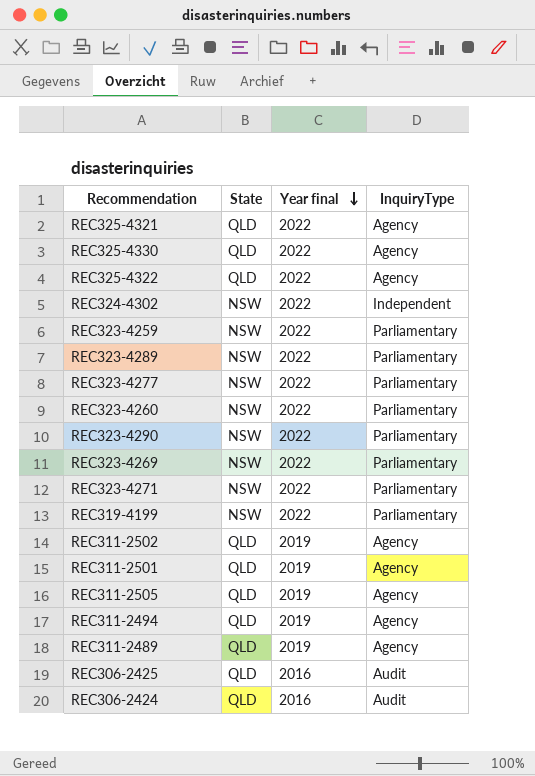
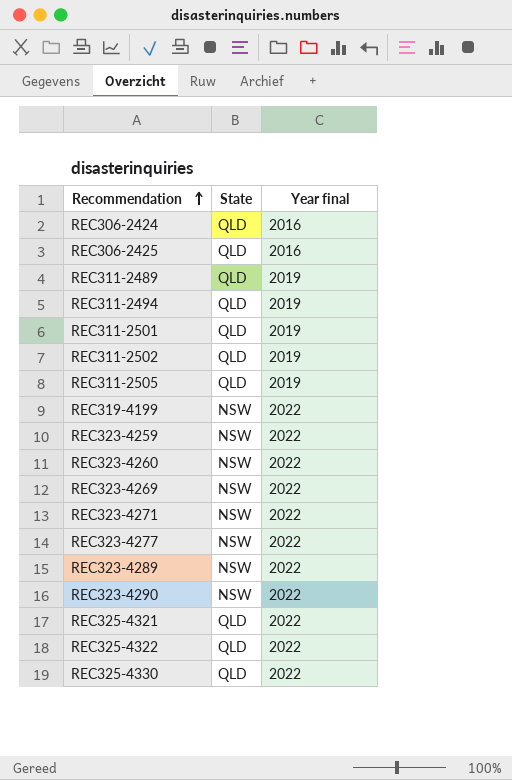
row order: Year final descending -> Recommendation ascending
column InquiryType | position: 4 -> none
row REC324-4302: NSW | 2022 | Independent -> none

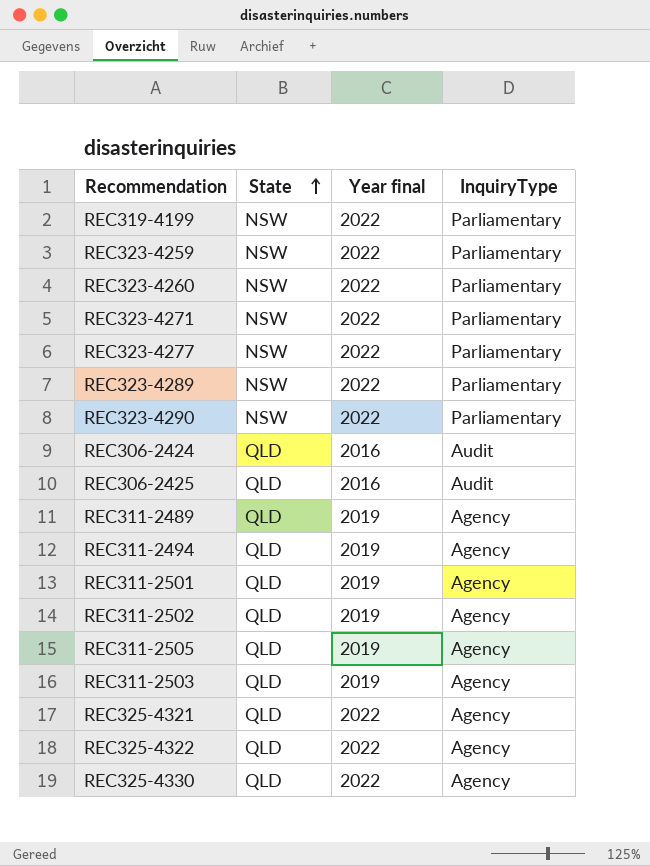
row order: Recommendation ascending -> State ascending
column InquiryType | position: none -> 4
row REC323-4269: NSW | 2022 -> none
row REC311-2503: none -> QLD | 2019 | Agency

